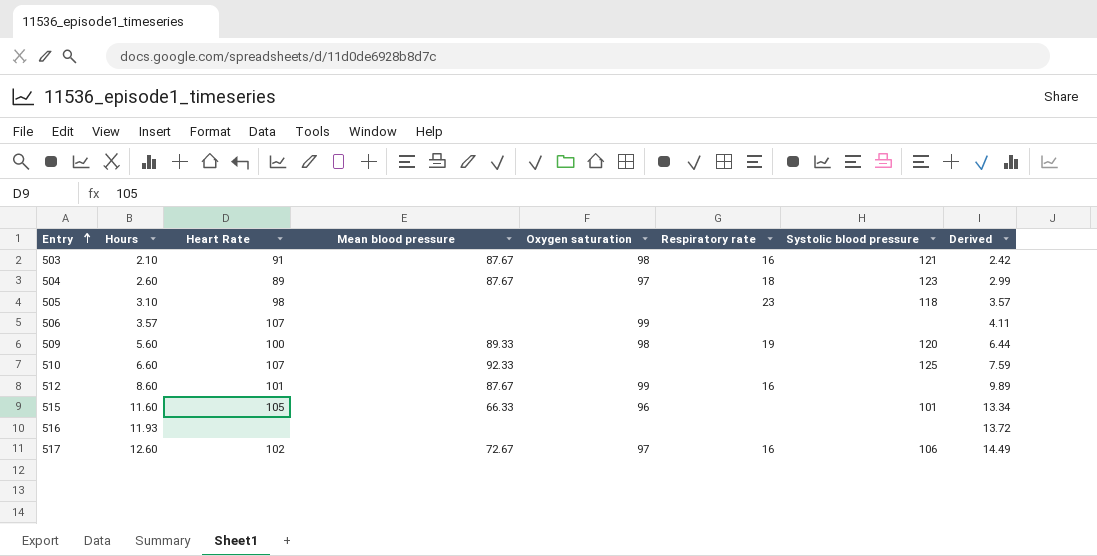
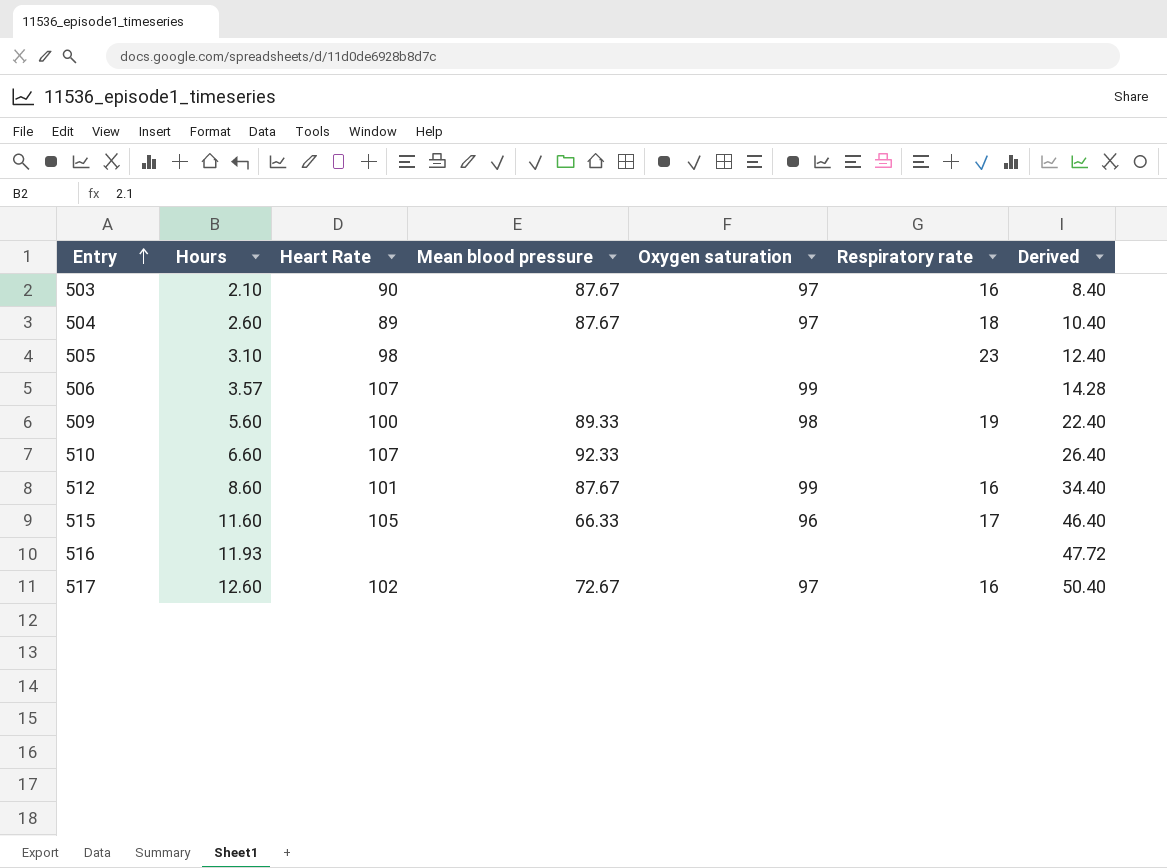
column Systolic blood pressure | position: 7 -> none
column Derived | formula: [Hours] * 1.15 -> [Hours] * 4
503 | Heart Rate: 91 -> 90
503 | Oxygen saturation: 98 -> 97
515 | Respiratory rate: none -> 17

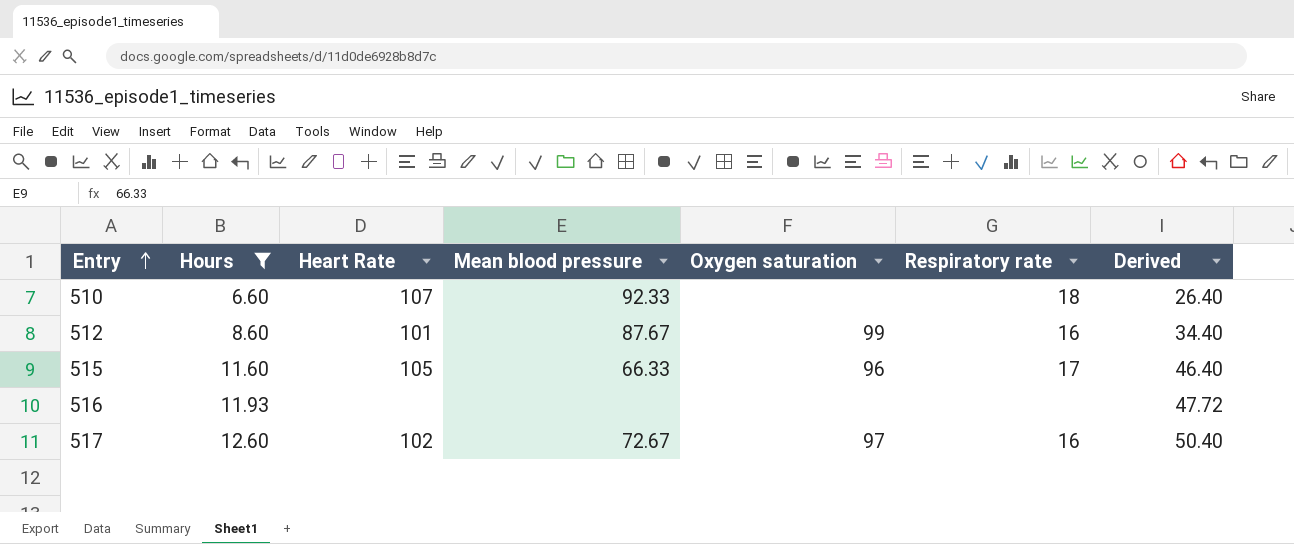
filter: none -> Hours >= 6.60
510 | Respiratory rate: none -> 18

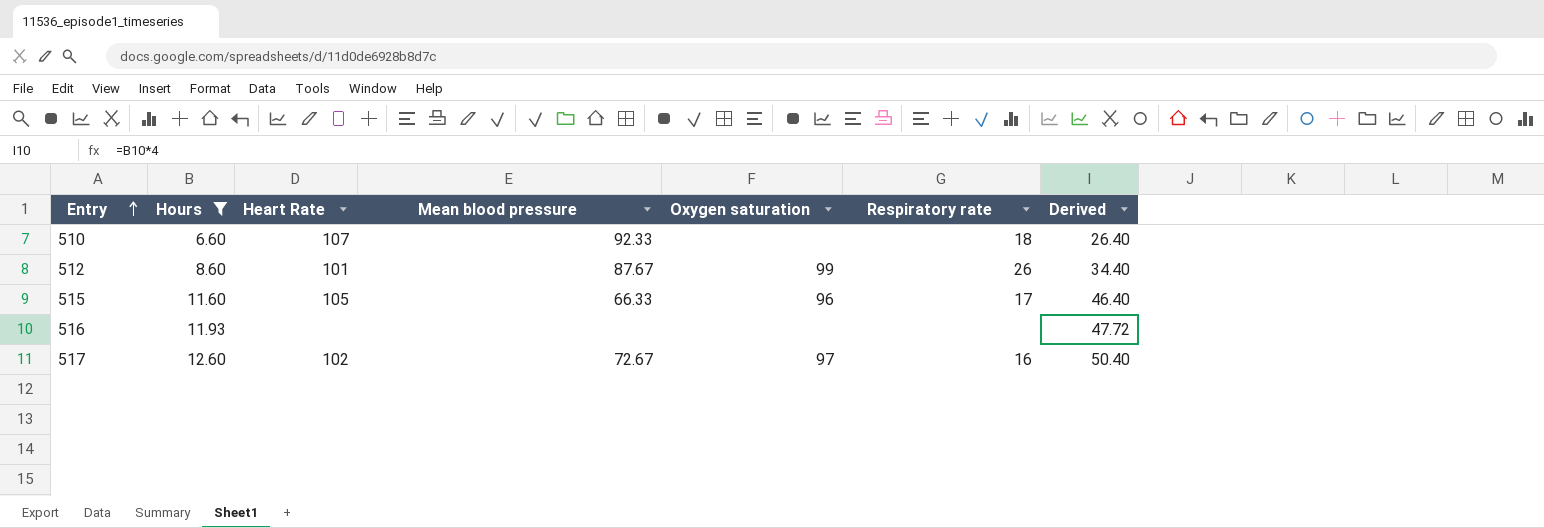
512 | Respiratory rate: 16 -> 26

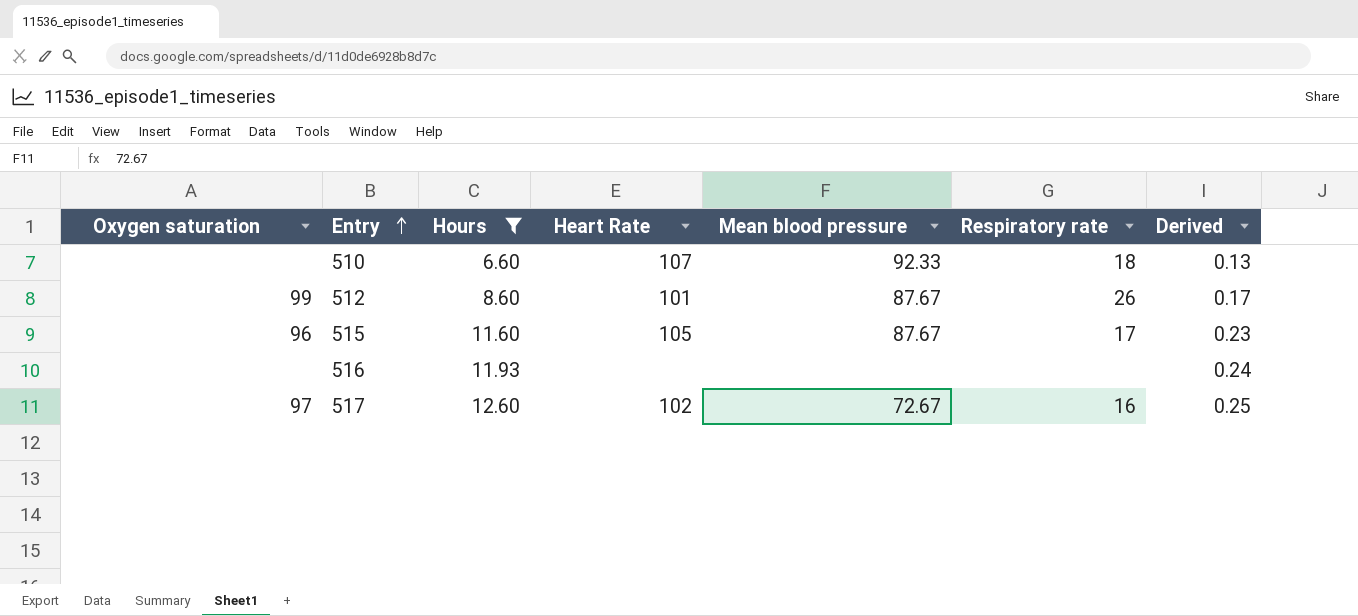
column Oxygen saturation | position: 5 -> 1
column Derived | formula: [Hours] * 4 -> [Hours] * 0.02
515 | Mean blood pressure: 66.33 -> 87.67

